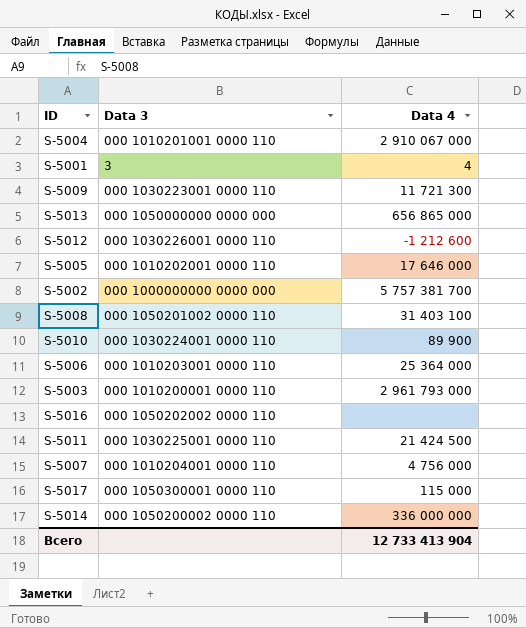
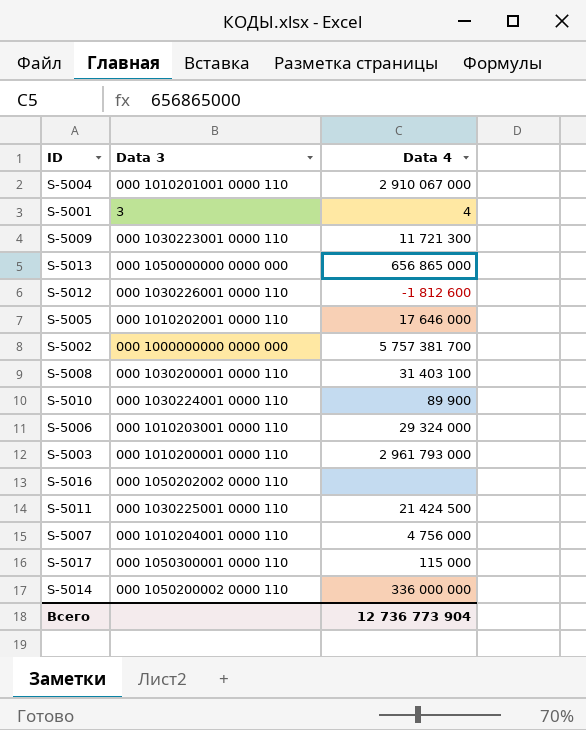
S-5012 | Data 4: -1 212 600 -> -1 812 600
S-5008 | Data 3: 000 1050201002 0000 110 -> 000 1030200001 0000 110
S-5006 | Data 4: 25 364 000 -> 29 324 000
Всего | Data 4: 12 733 413 904 -> 12 736 773 904

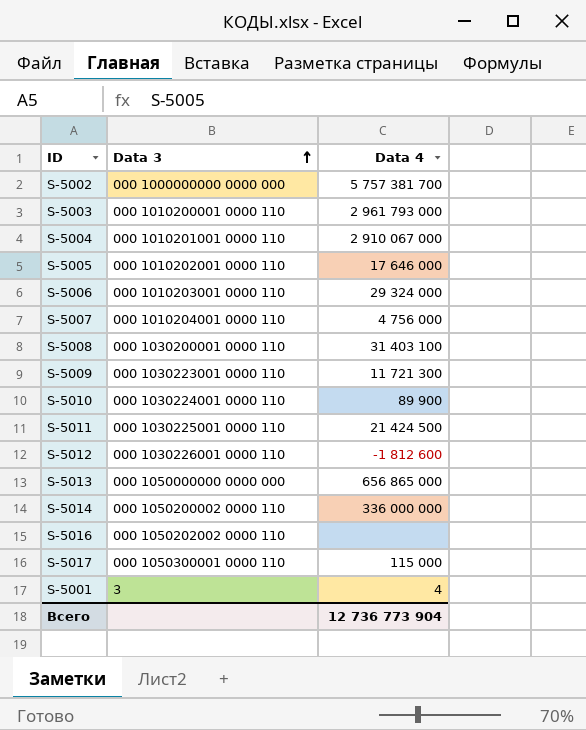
row order: none -> Data 3 ascending

